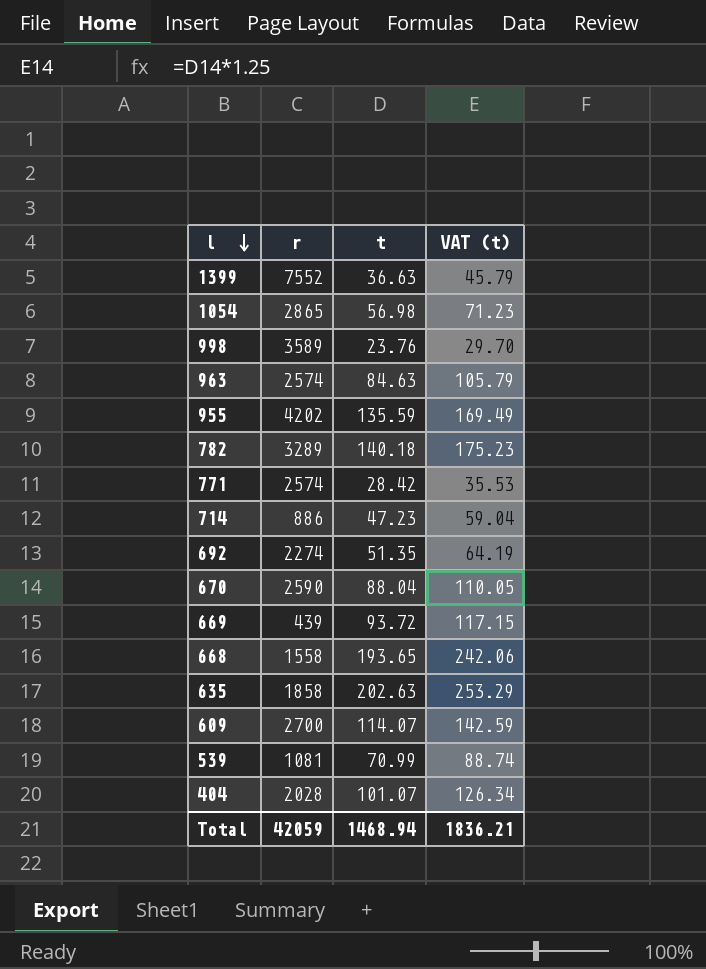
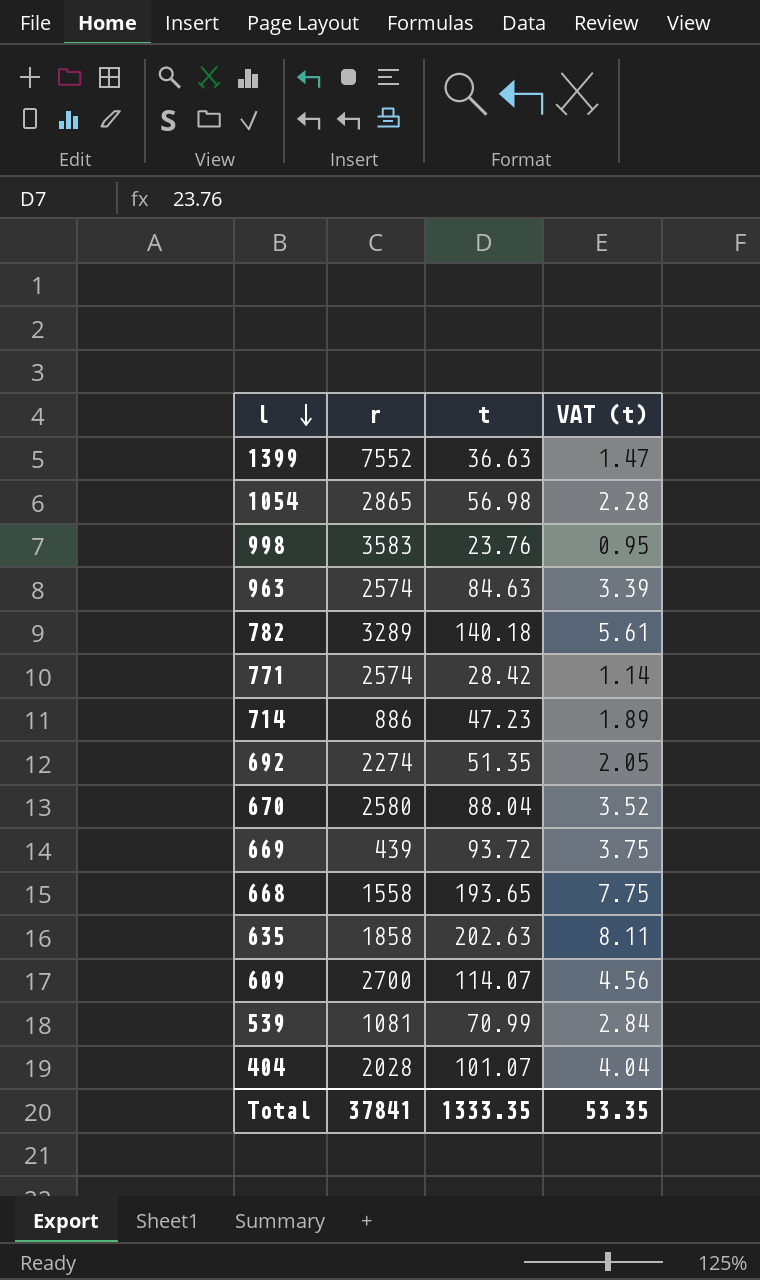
column VAT (t) | formula: [t] * 1.25 -> [t] * 0.04
row 955: 4202 | 135.59 | 169.49 -> none
998 | r: 3589 -> 3583
670 | r: 2590 -> 2580
Total | r: 42059 -> 37841
Total | t: 1468.94 -> 1333.35
Total | VAT (t): 1836.21 -> 53.35

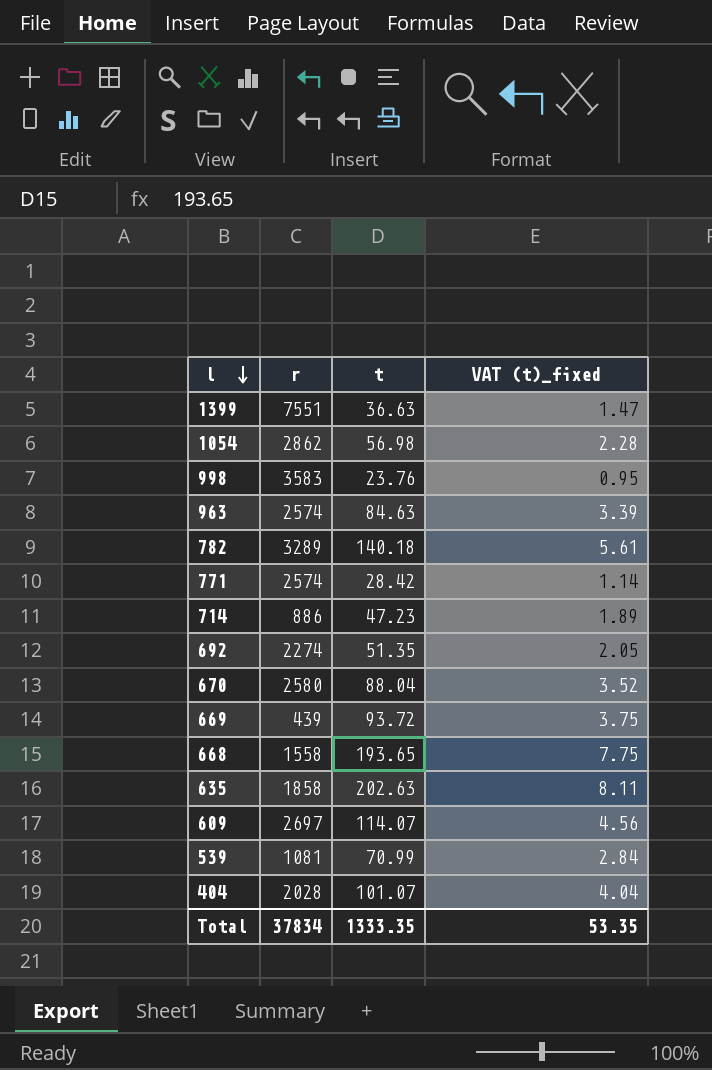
column name: VAT (t) -> VAT (t)_fixed
1399 | r: 7552 -> 7551
1054 | r: 2865 -> 2862
609 | r: 2700 -> 2697
Total | r: 37841 -> 37834

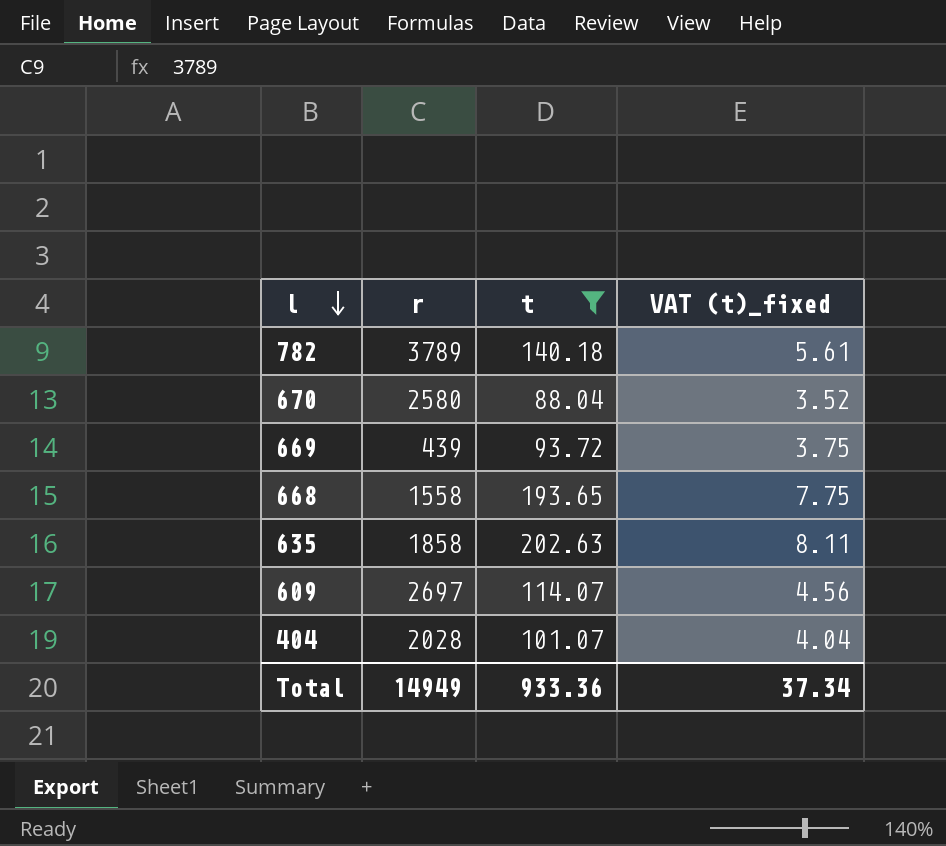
filter: none -> t >= 88.04
782 | r: 3289 -> 3789
Total | r: 37834 -> 14949
Total | t: 1333.35 -> 933.36
Total | VAT (t)_fixed: 53.35 -> 37.34

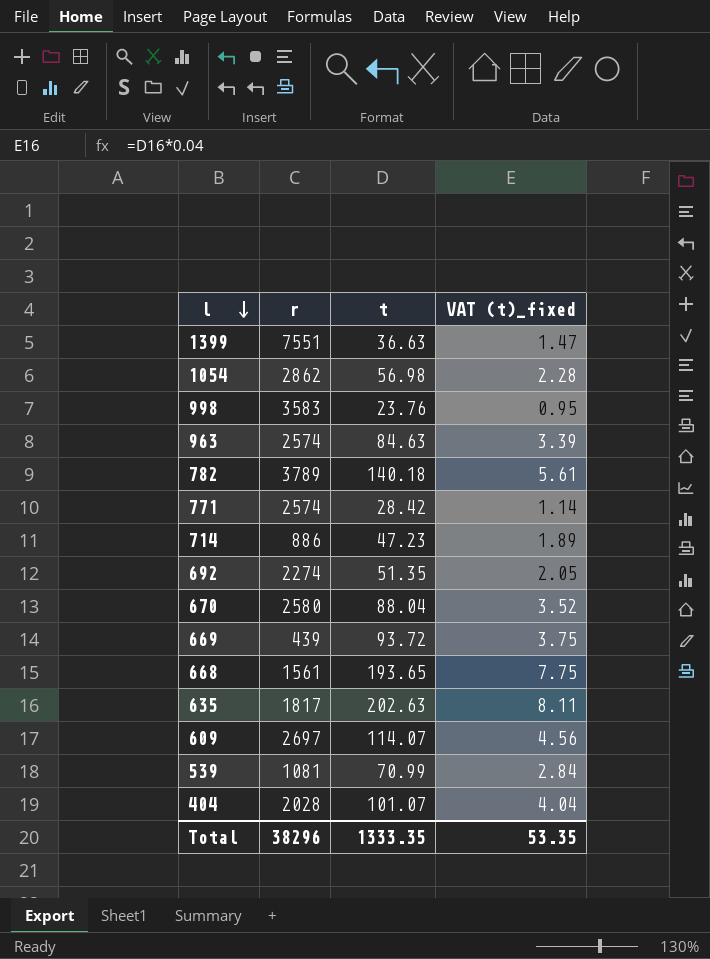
filter: t >= 88.04 -> none
668 | r: 1558 -> 1561
635 | r: 1858 -> 1817
Total | r: 14949 -> 38296
Total | t: 933.36 -> 1333.35
Total | VAT (t)_fixed: 37.34 -> 53.35

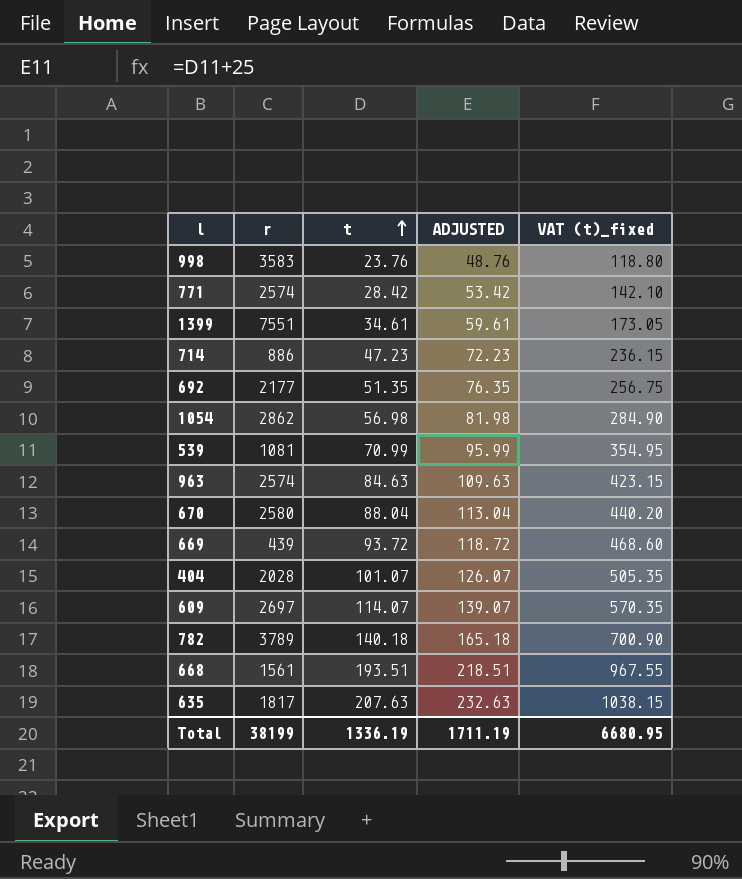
row order: l descending -> t ascending
column ADJUSTED | formula: none -> [t] + 25
column VAT (t)_fixed | formula: [t] * 0.04 -> [t] * 5
1399 | t: 36.63 -> 34.61
692 | r: 2274 -> 2177
668 | t: 193.65 -> 193.51
635 | t: 202.63 -> 207.63
Total | r: 38296 -> 38199
Total | t: 1333.35 -> 1336.19
Total | VAT (t)_fixed: 53.35 -> 6680.95

